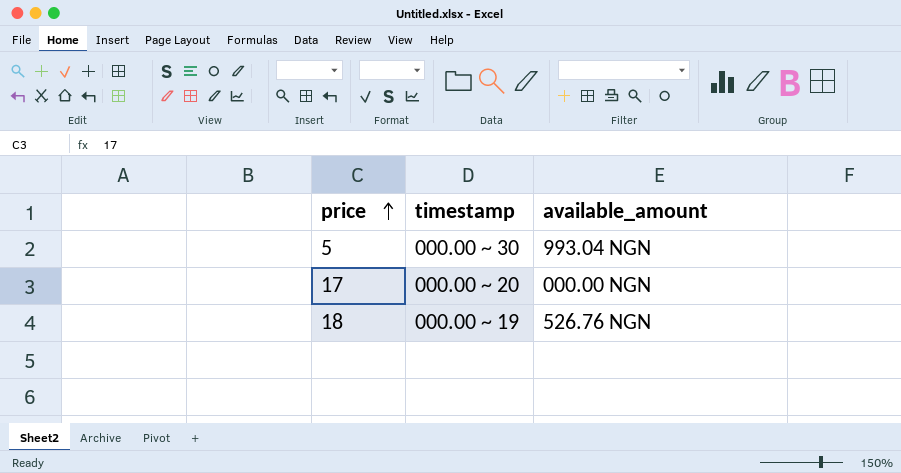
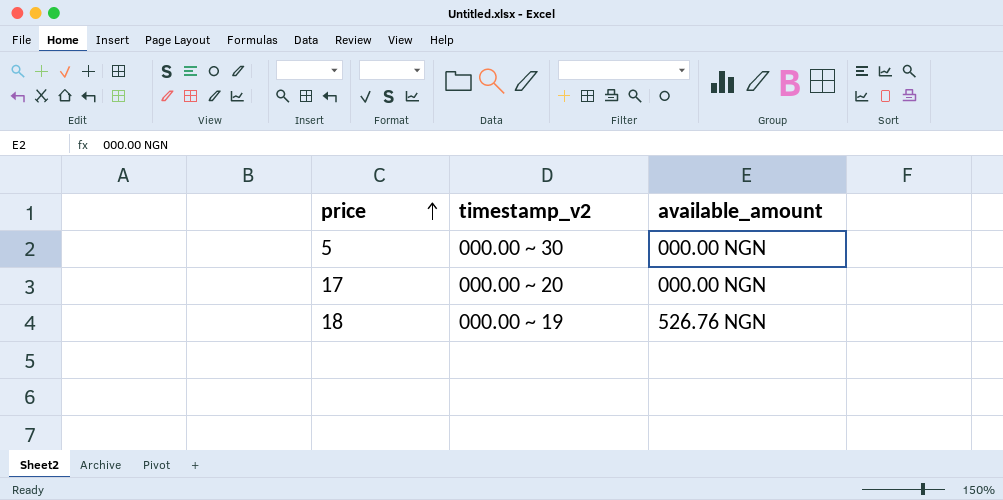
column name: timestamp -> timestamp_v2
5 | available_amount: 993.04 NGN -> 000.00 NGN

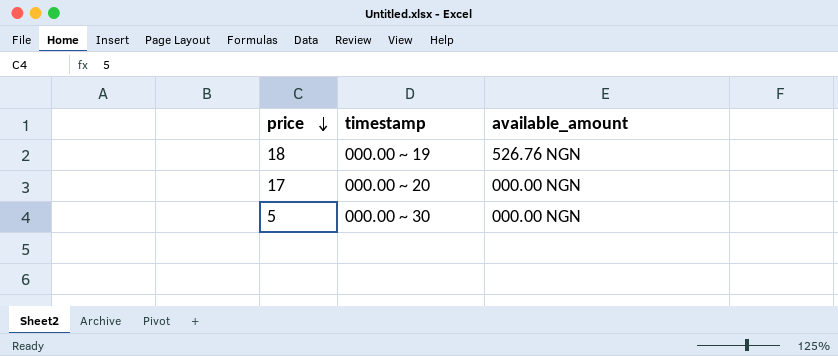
row order: price ascending -> price descending
column name: timestamp_v2 -> timestamp

